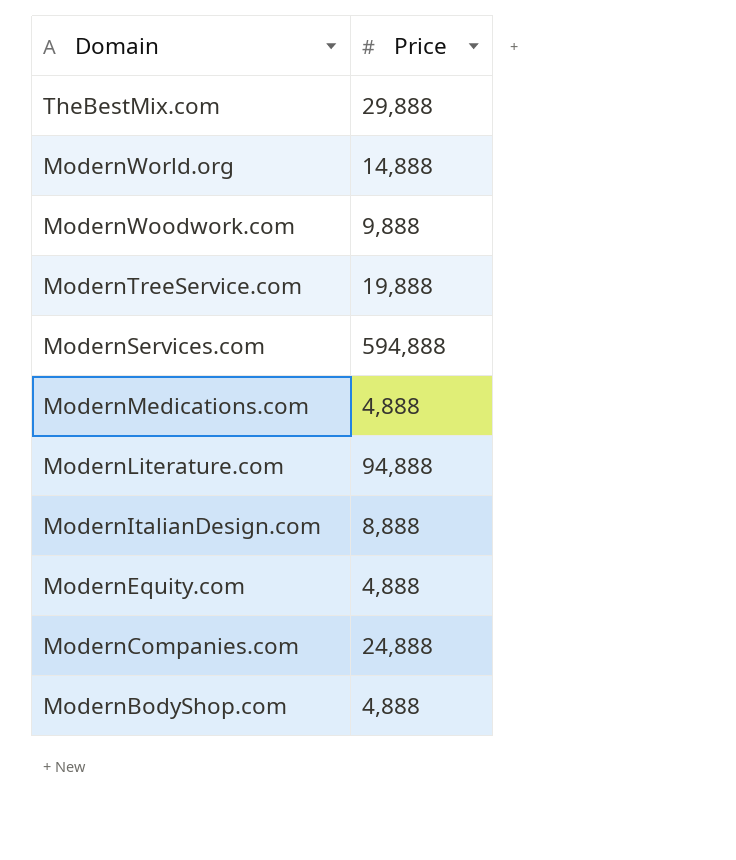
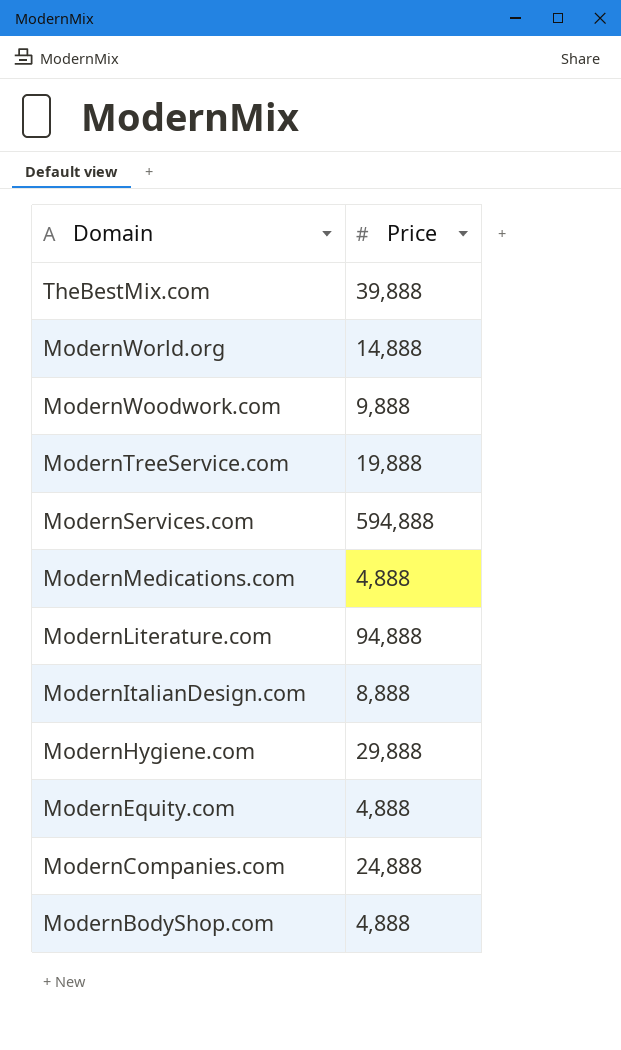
TheBestMix.com | Price: 29,888 -> 39,888
row ModernHygiene.com: none -> 29,888

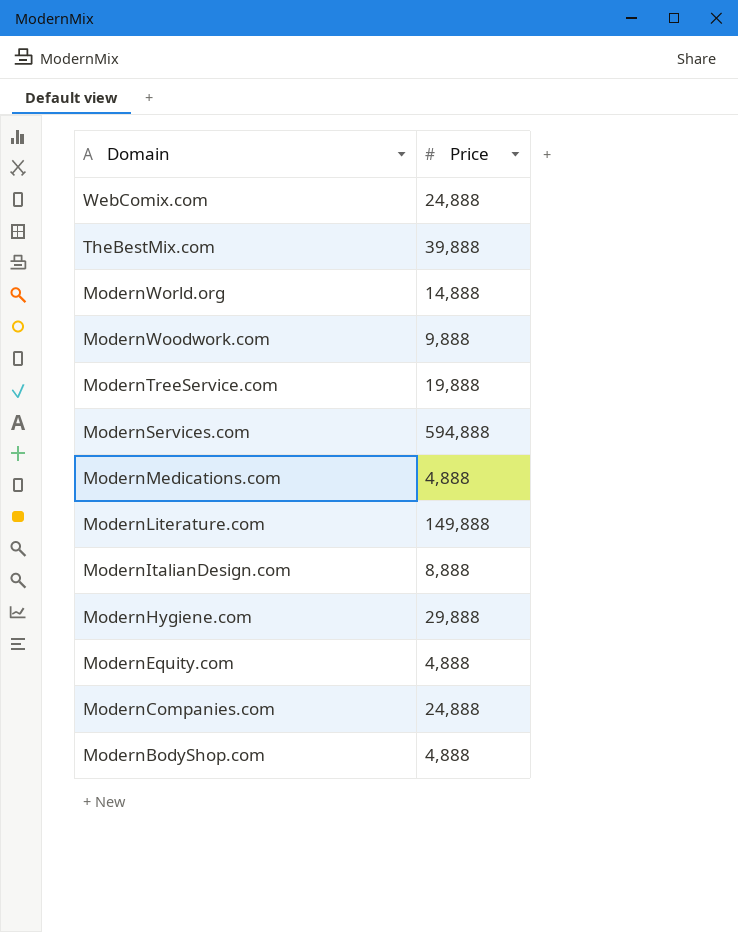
row WebComix.com: none -> 24,888
ModernLiterature.com | Price: 94,888 -> 149,888

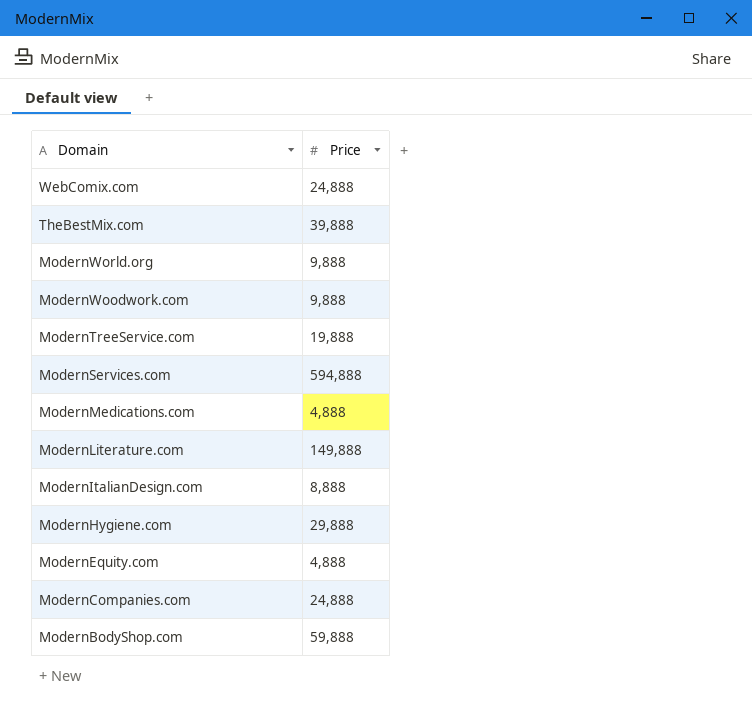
ModernWorld.org | Price: 14,888 -> 9,888
ModernBodyShop.com | Price: 4,888 -> 59,888

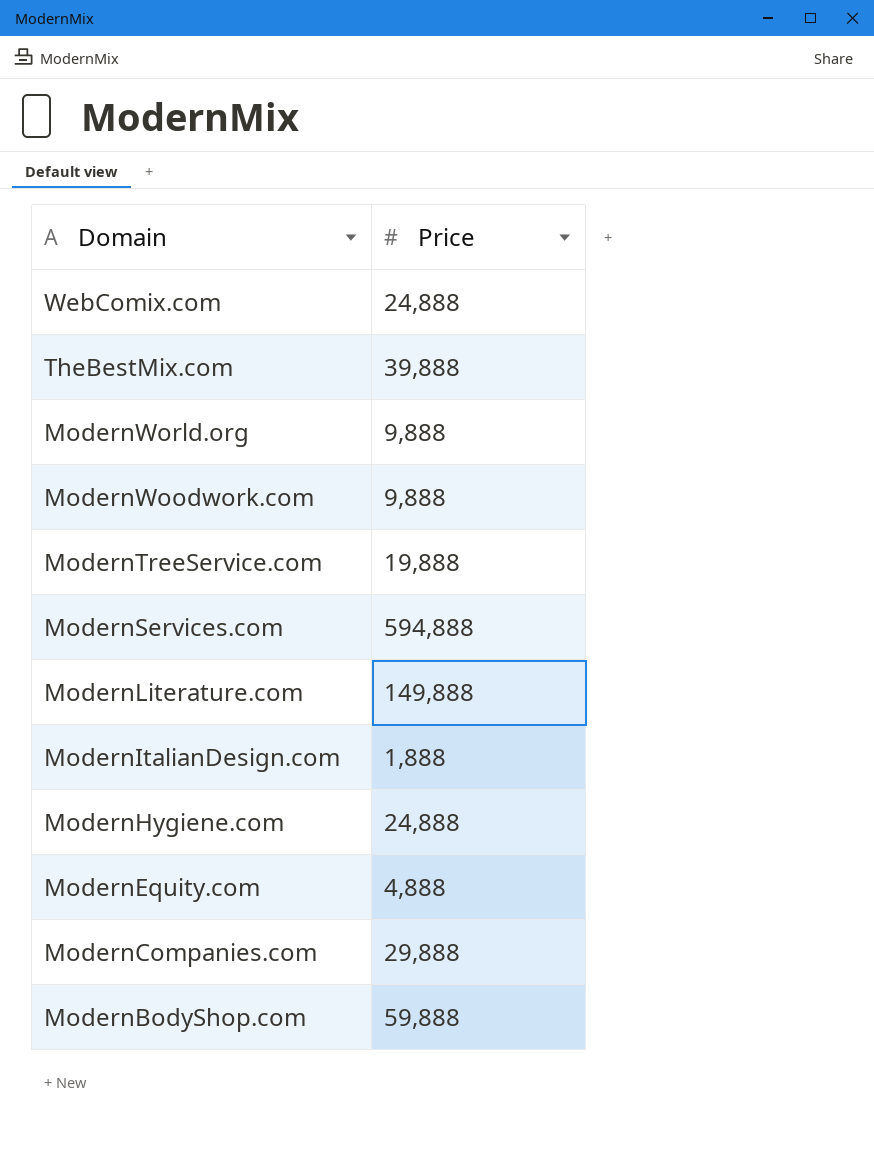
row ModernMedications.com: 4,888 -> none
ModernItalianDesign.com | Price: 8,888 -> 1,888
ModernHygiene.com | Price: 29,888 -> 24,888
ModernCompanies.com | Price: 24,888 -> 29,888

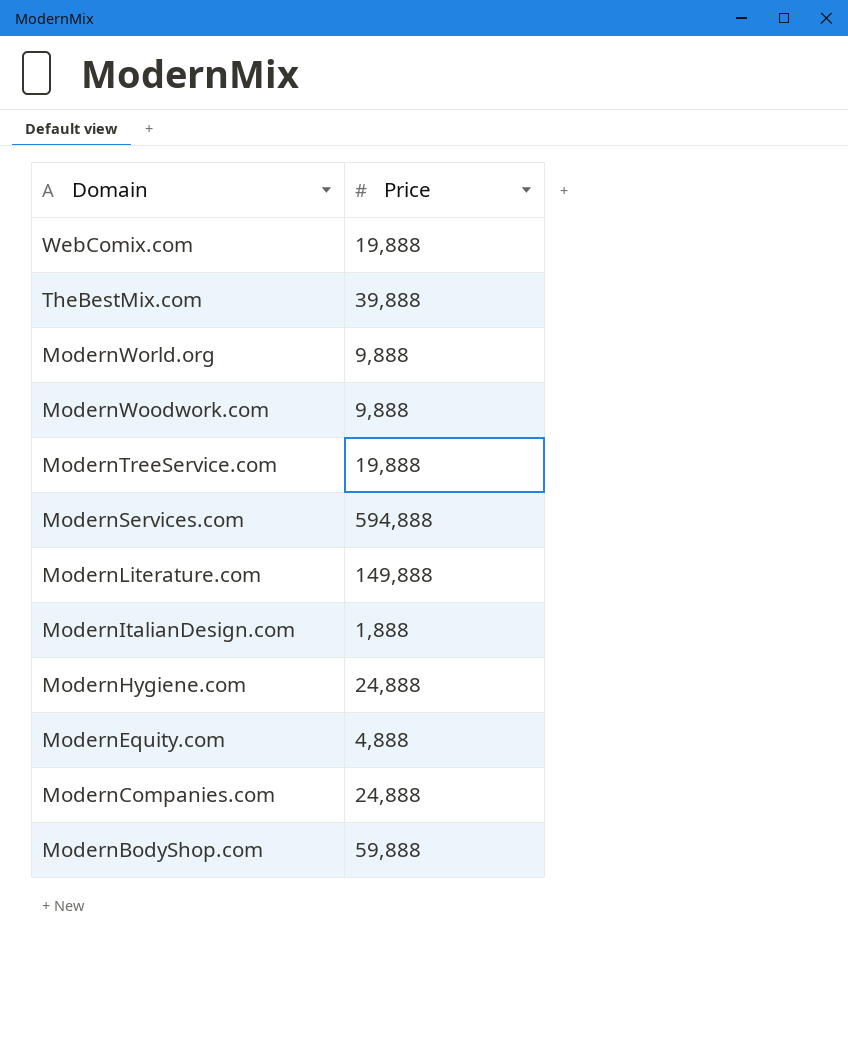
WebComix.com | Price: 24,888 -> 19,888
ModernCompanies.com | Price: 29,888 -> 24,888

